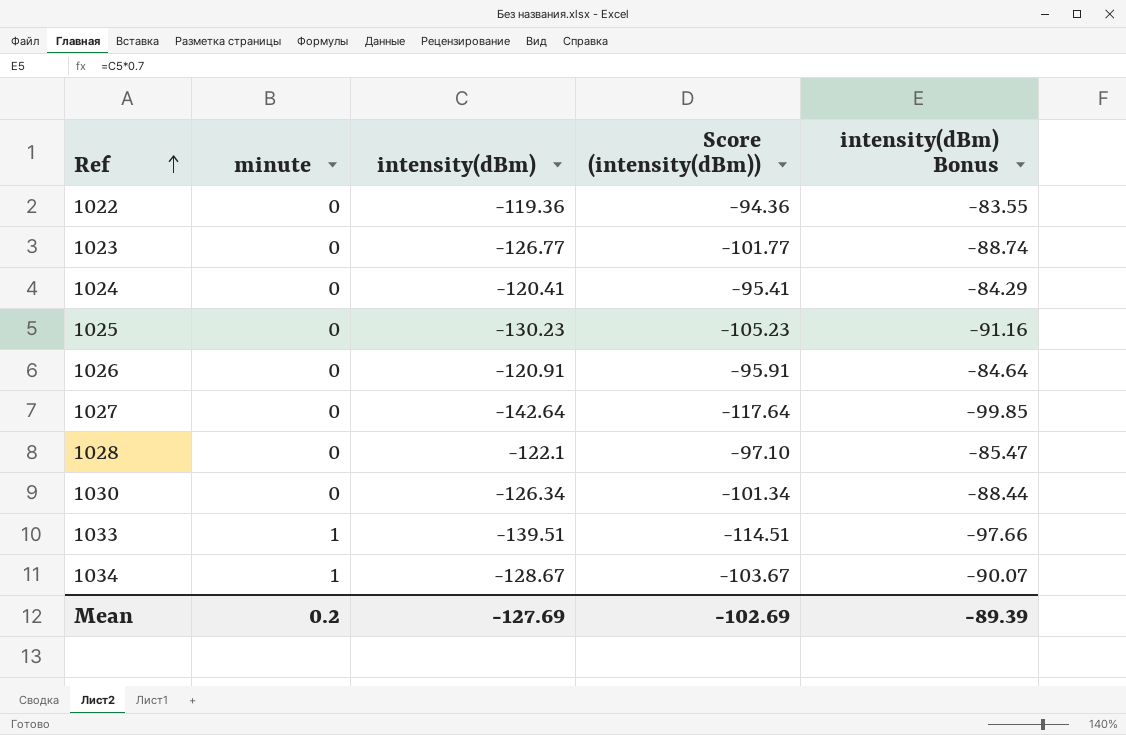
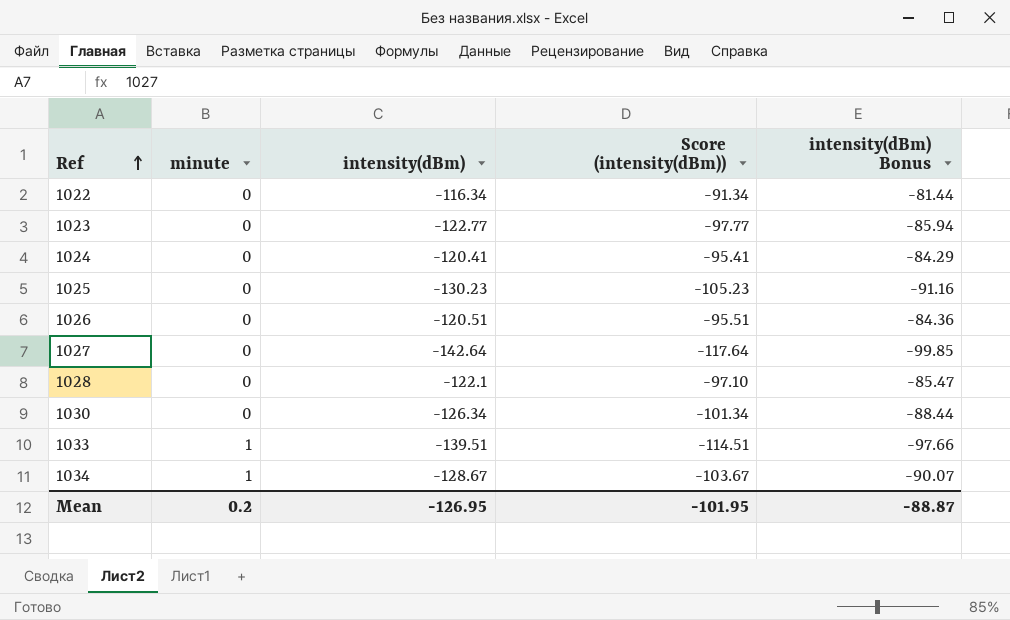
1022 | intensity(dBm): -119.36 -> -116.34
1022 | Score (intensity(dBm)): -94.36 -> -91.34
1022 | intensity(dBm) Bonus: -83.55 -> -81.44
1023 | intensity(dBm): -126.77 -> -122.77
1023 | Score (intensity(dBm)): -101.77 -> -97.77
1023 | intensity(dBm) Bonus: -88.74 -> -85.94
1026 | intensity(dBm): -120.91 -> -120.51
1026 | Score (intensity(dBm)): -95.91 -> -95.51
1026 | intensity(dBm) Bonus: -84.64 -> -84.36
Mean | intensity(dBm): -127.69 -> -126.95
Mean | Score (intensity(dBm)): -102.69 -> -101.95
Mean | intensity(dBm) Bonus: -89.39 -> -88.87

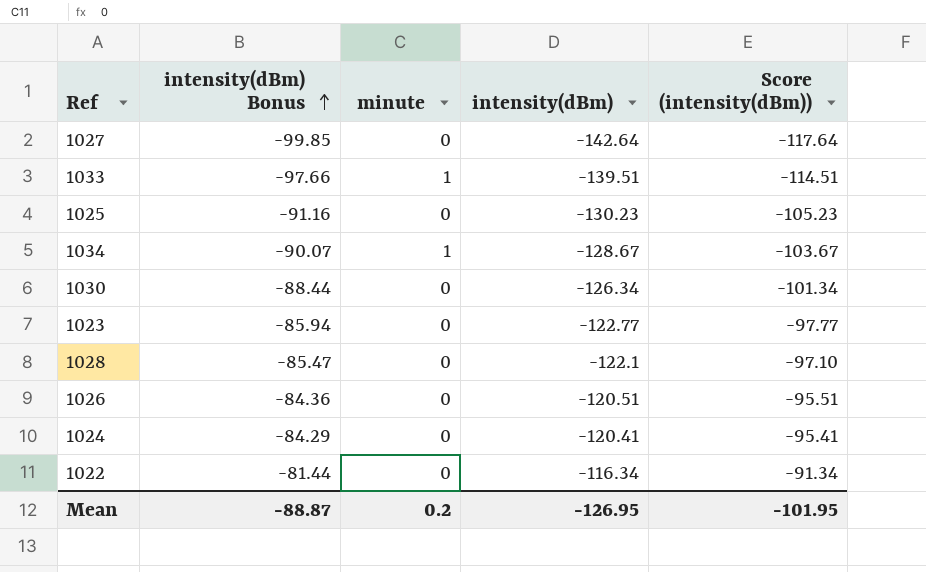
row order: Ref ascending -> intensity(dBm) Bonus ascending
column intensity(dBm) Bonus | position: 5 -> 2

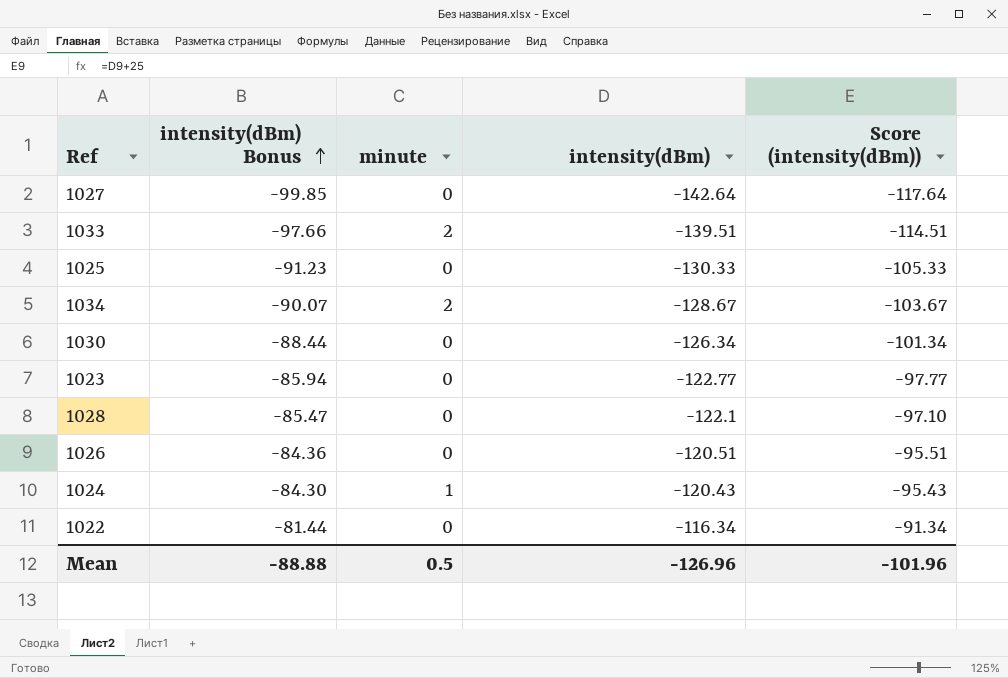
1033 | minute: 1 -> 2
1025 | intensity(dBm) Bonus: -91.16 -> -91.23
1025 | intensity(dBm): -130.23 -> -130.33
1025 | Score (intensity(dBm)): -105.23 -> -105.33
1034 | minute: 1 -> 2
1024 | intensity(dBm) Bonus: -84.29 -> -84.30
1024 | minute: 0 -> 1
1024 | intensity(dBm): -120.41 -> -120.43
1024 | Score (intensity(dBm)): -95.41 -> -95.43
Mean | intensity(dBm) Bonus: -88.87 -> -88.88
Mean | minute: 0.2 -> 0.5
Mean | intensity(dBm): -126.95 -> -126.96
Mean | Score (intensity(dBm)): -101.95 -> -101.96

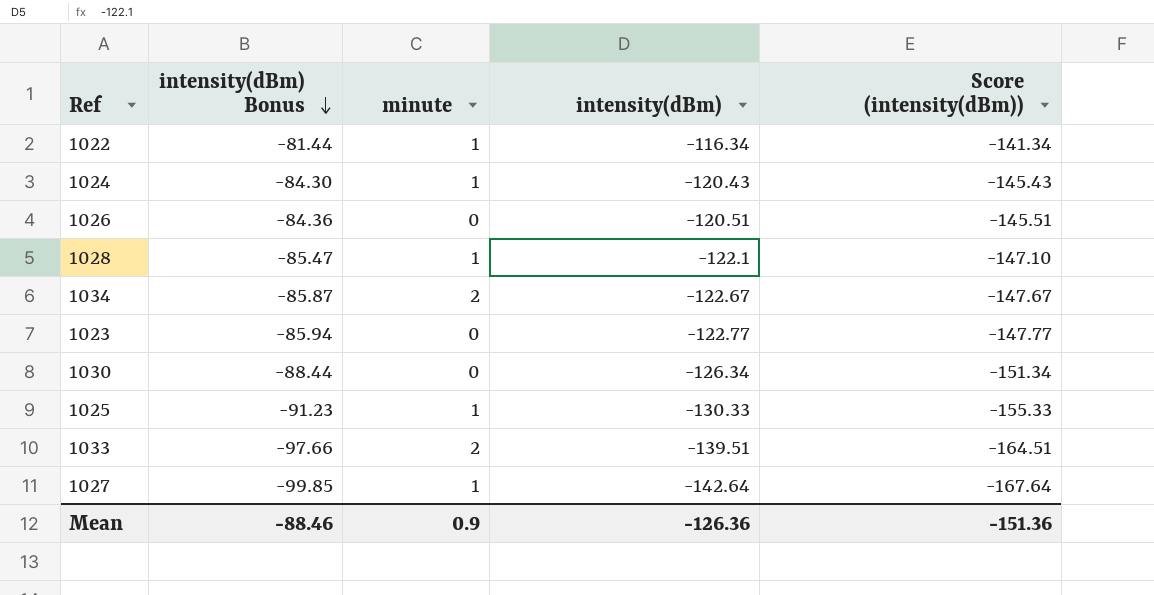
row order: intensity(dBm) Bonus ascending -> intensity(dBm) Bonus descending
column Score (intensity(dBm)) | formula: [intensity(dBm)] + 25 -> [intensity(dBm)] - 25
1022 | minute: 0 -> 1
1028 | minute: 0 -> 1
1034 | intensity(dBm) Bonus: -90.07 -> -85.87
1034 | intensity(dBm): -128.67 -> -122.67
1025 | minute: 0 -> 1
1027 | minute: 0 -> 1
Mean | intensity(dBm) Bonus: -88.88 -> -88.46
Mean | minute: 0.5 -> 0.9
Mean | intensity(dBm): -126.96 -> -126.36
Mean | Score (intensity(dBm)): -101.96 -> -151.36

